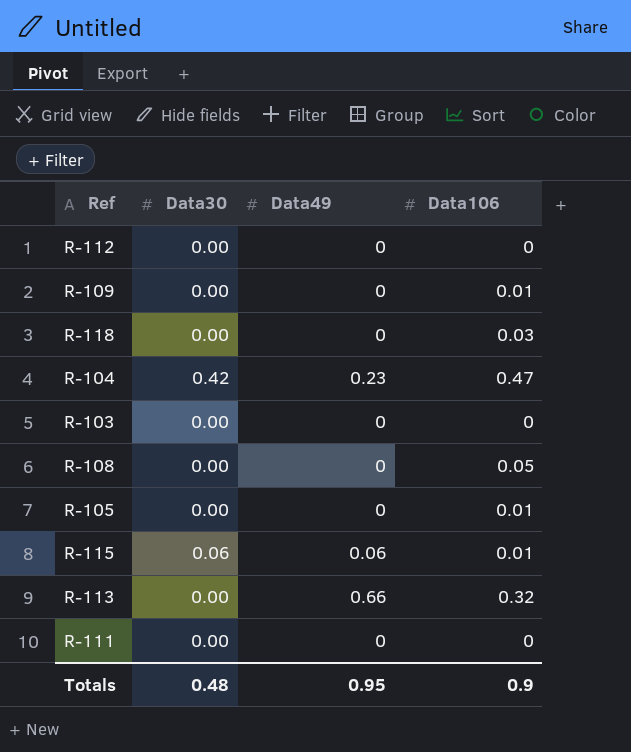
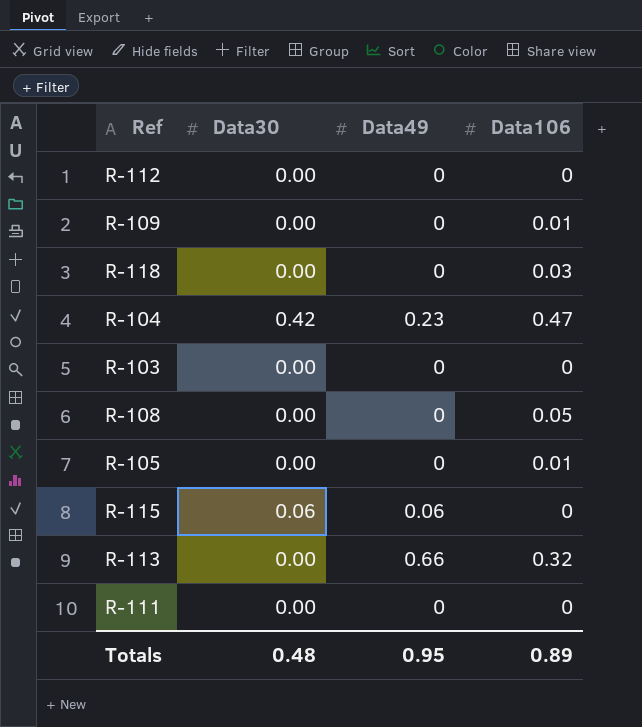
R-115 | Data106: 0.01 -> 0
Totals | Data106: 0.9 -> 0.89

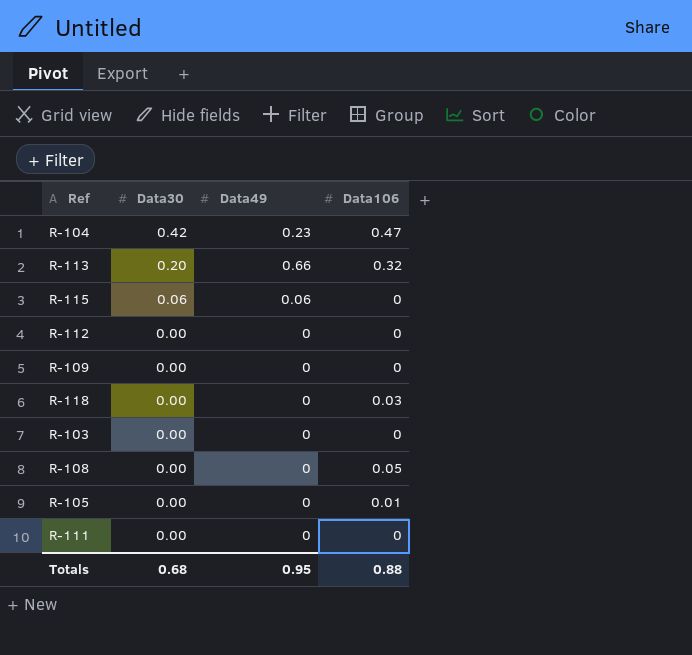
row order: none -> Data30 descending
R-113 | Data30: 0.00 -> 0.20
R-109 | Data106: 0.01 -> 0
Totals | Data30: 0.48 -> 0.68
Totals | Data106: 0.89 -> 0.88

